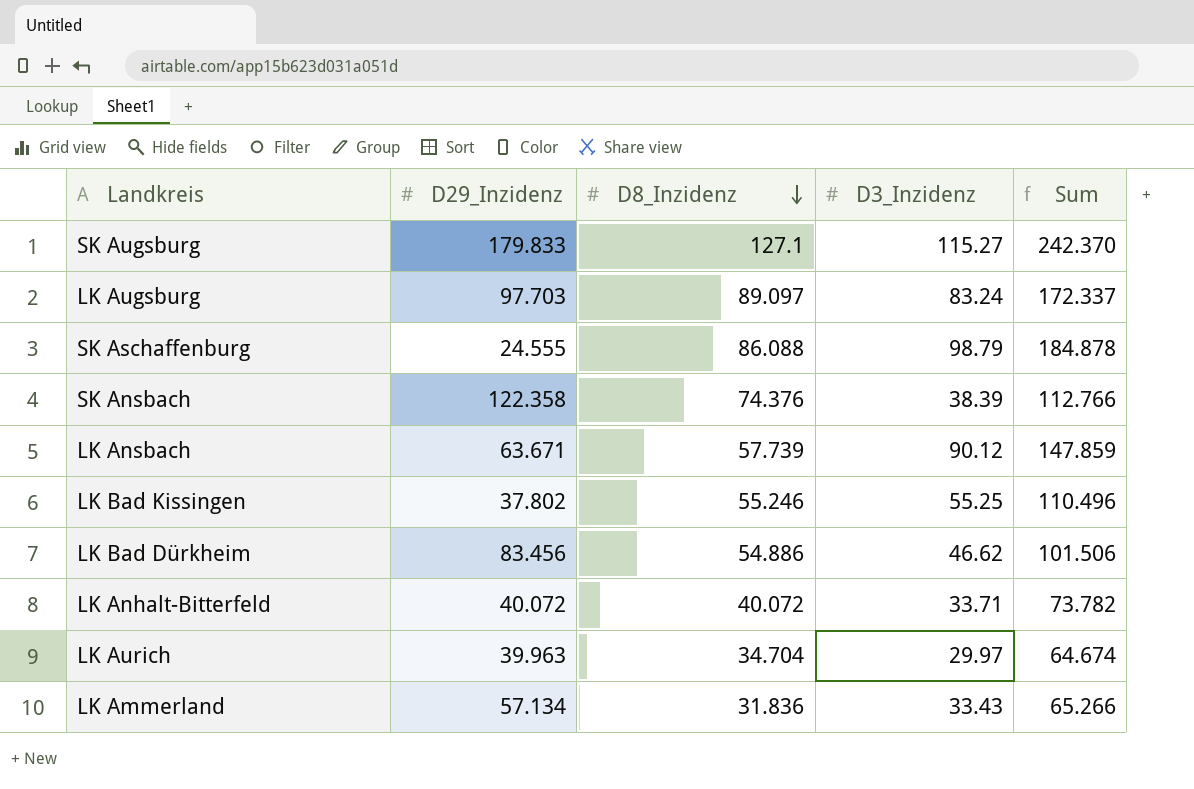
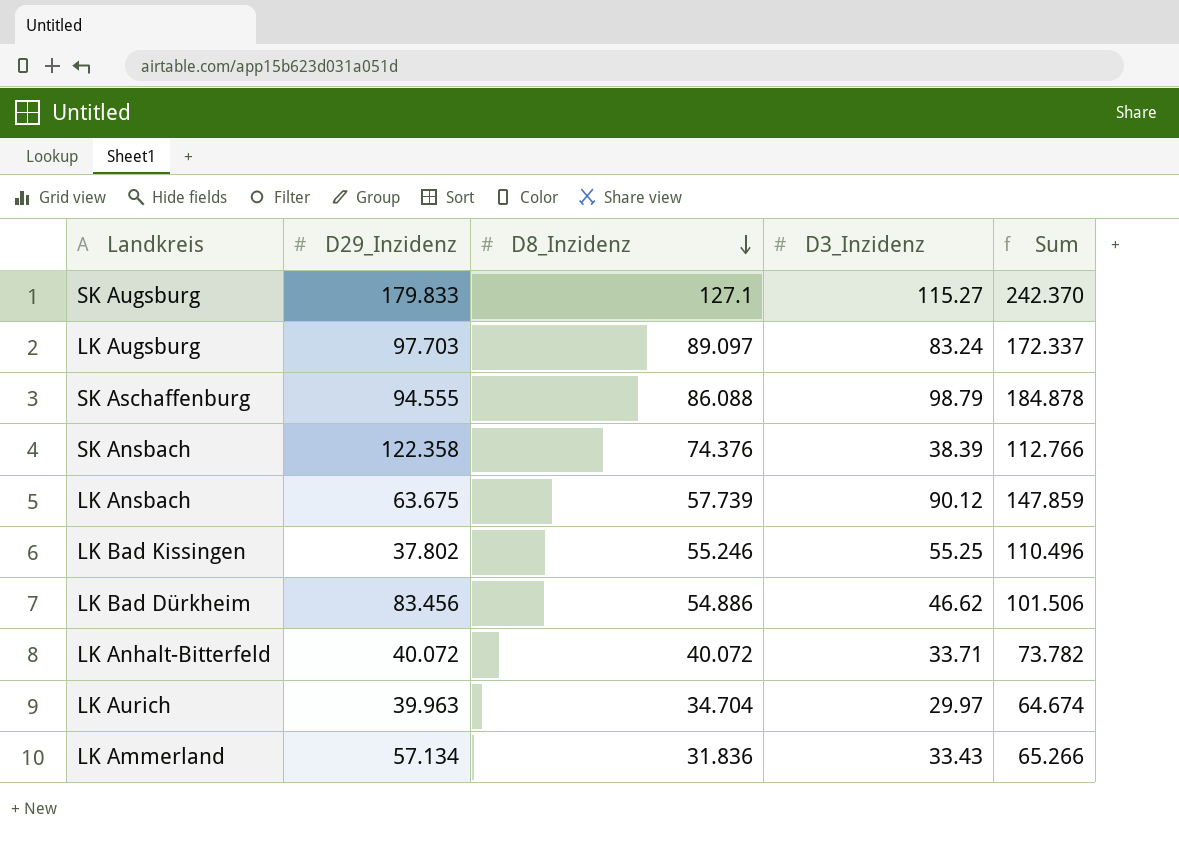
SK Aschaffenburg | D29_Inzidenz: 24.555 -> 94.555
LK Ansbach | D29_Inzidenz: 63.671 -> 63.675

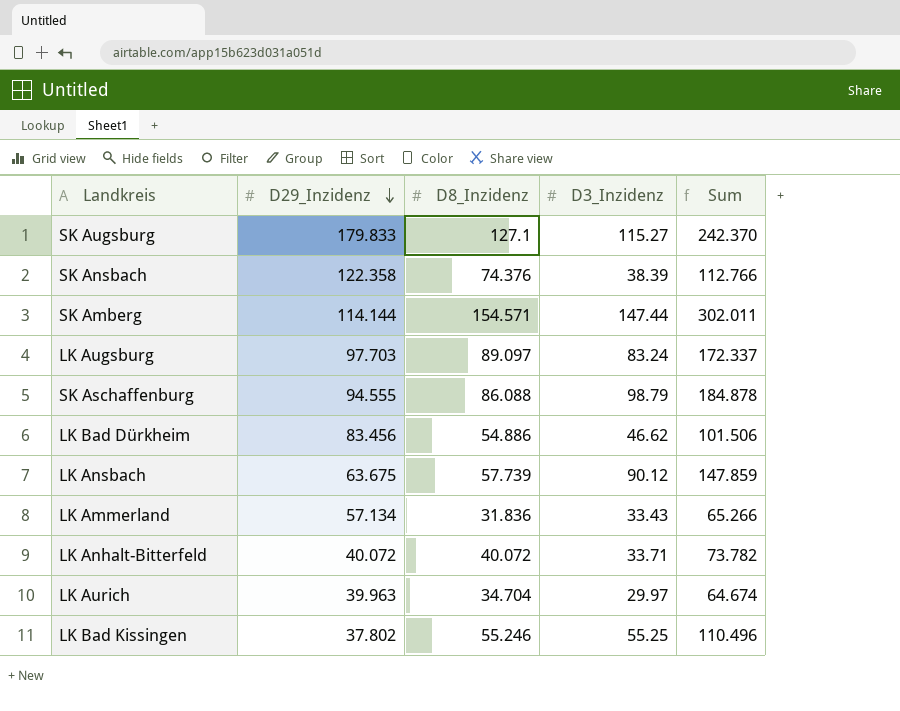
row order: D8_Inzidenz descending -> D29_Inzidenz descending
row SK Amberg: none -> 114.144 | 154.571 | 147.44 | 302.011

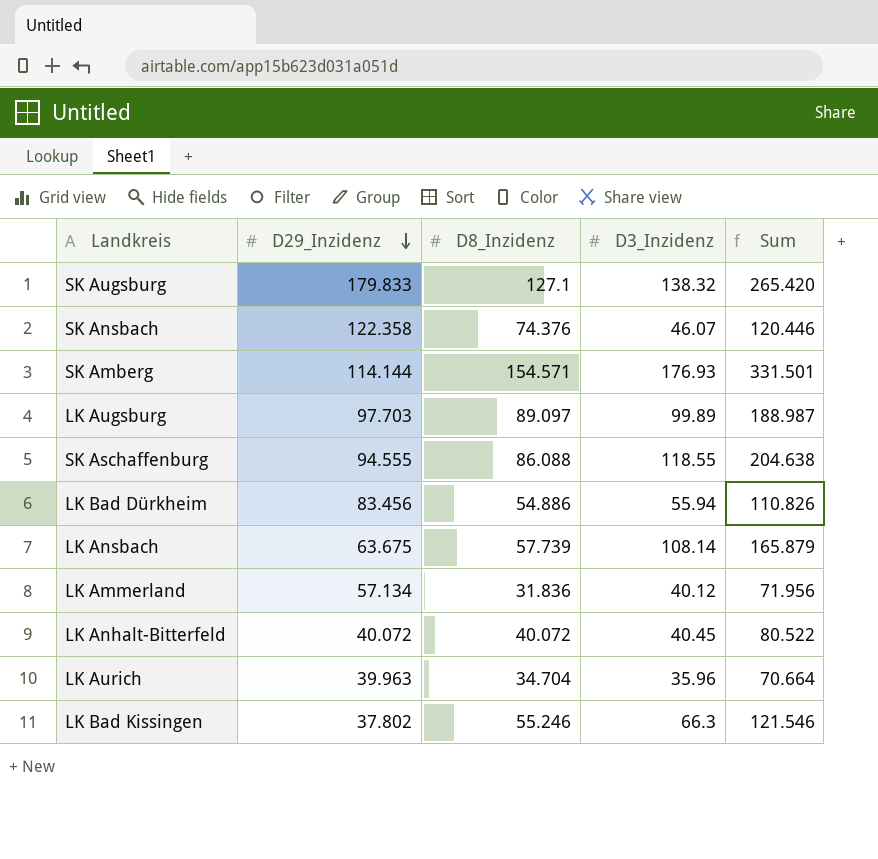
SK Augsburg | D3_Inzidenz: 115.27 -> 138.32
SK Augsburg | Sum: 242.370 -> 265.420
SK Ansbach | D3_Inzidenz: 38.39 -> 46.07
SK Ansbach | Sum: 112.766 -> 120.446
SK Amberg | D3_Inzidenz: 147.44 -> 176.93
SK Amberg | Sum: 302.011 -> 331.501
LK Augsburg | D3_Inzidenz: 83.24 -> 99.89
LK Augsburg | Sum: 172.337 -> 188.987
SK Aschaffenburg | D3_Inzidenz: 98.79 -> 118.55
SK Aschaffenburg | Sum: 184.878 -> 204.638
LK Bad Dürkheim | D3_Inzidenz: 46.62 -> 55.94
LK Bad Dürkheim | Sum: 101.506 -> 110.826
LK Ansbach | D3_Inzidenz: 90.12 -> 108.14
LK Ansbach | Sum: 147.859 -> 165.879
LK Ammerland | D3_Inzidenz: 33.43 -> 40.12
LK Ammerland | Sum: 65.266 -> 71.956
LK Anhalt-Bitterfeld | D3_Inzidenz: 33.71 -> 40.45
LK Anhalt-Bitterfeld | Sum: 73.782 -> 80.522
LK Aurich | D3_Inzidenz: 29.97 -> 35.96
LK Aurich | Sum: 64.674 -> 70.664
LK Bad Kissingen | D3_Inzidenz: 55.25 -> 66.3
LK Bad Kissingen | Sum: 110.496 -> 121.546

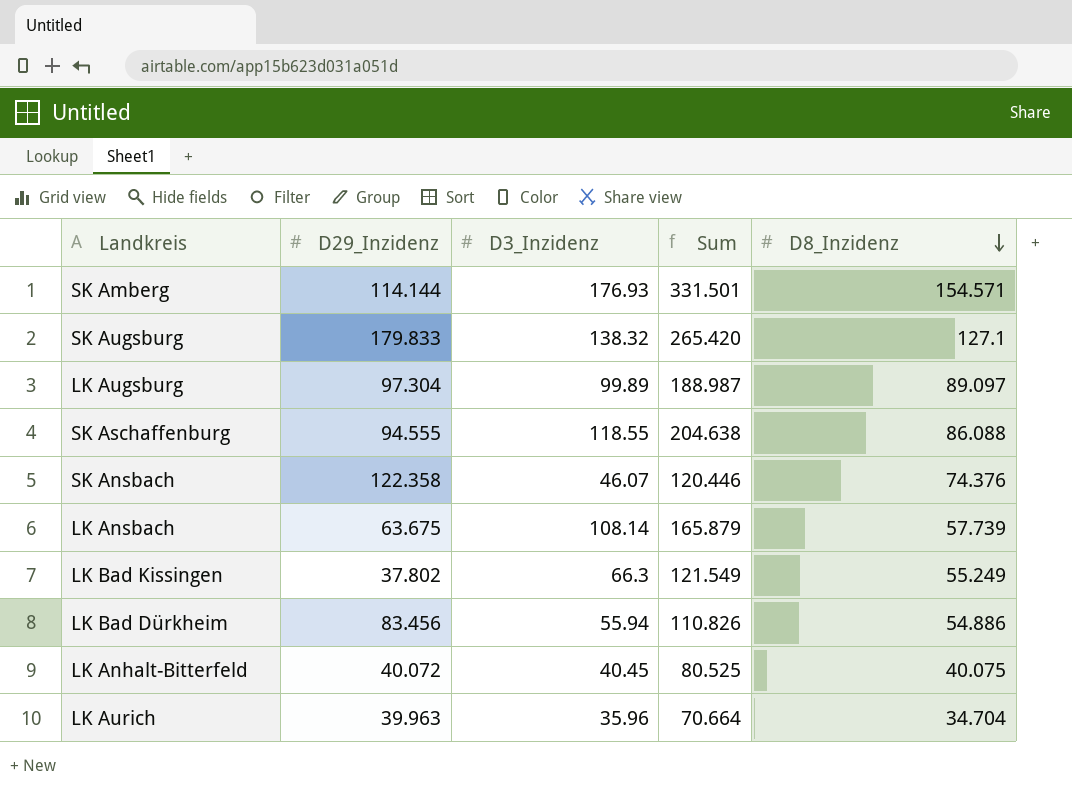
row order: D29_Inzidenz descending -> D8_Inzidenz descending
column D8_Inzidenz | position: 3 -> 5
row LK Ammerland: 57.134 | 31.836 | 40.12 | 71.956 -> none
LK Augsburg | D29_Inzidenz: 97.703 -> 97.304
LK Bad Kissingen | Sum: 121.546 -> 121.549
LK Bad Kissingen | D8_Inzidenz: 55.246 -> 55.249
LK Anhalt-Bitterfeld | Sum: 80.522 -> 80.525
LK Anhalt-Bitterfeld | D8_Inzidenz: 40.072 -> 40.075

